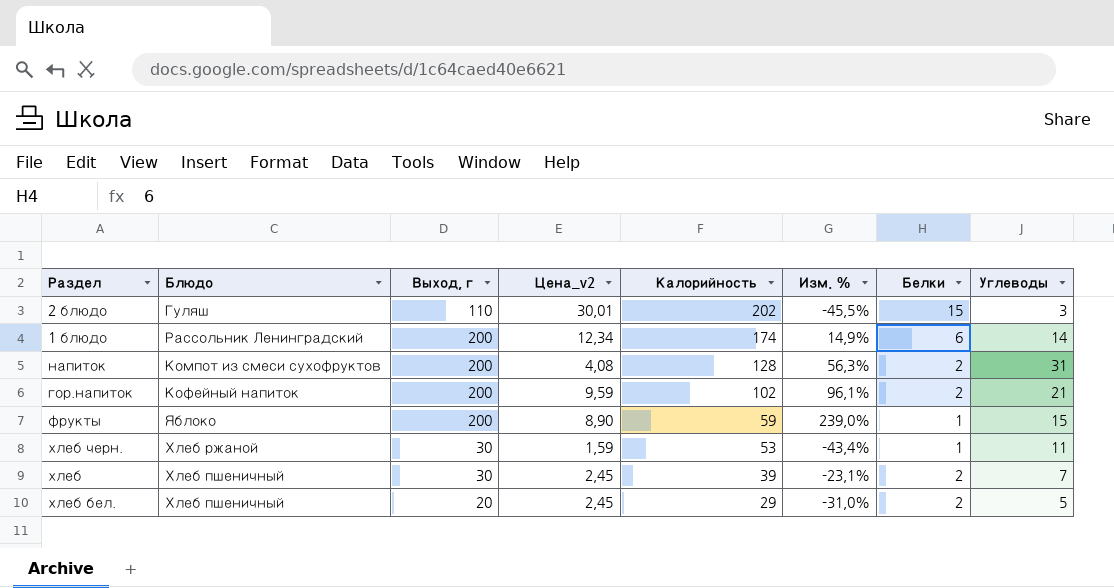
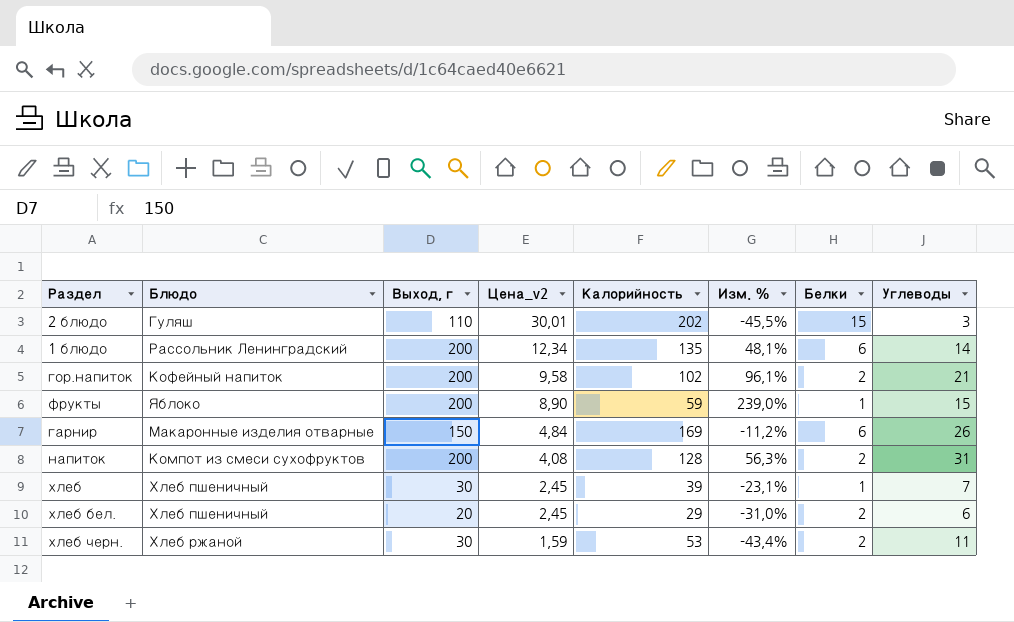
row order: Калорийность descending -> Цена_v2 descending
1 блюдо | Калорийность: 174 -> 135
1 блюдо | Изм. %: 14,9% -> 48,1%
гор.напиток | Цена_v2: 9,59 -> 9,58
row гарнир: none -> Макаронные изделия отварные | 150 | 4,84 | 169 | -11,2% | 6 | 26
хлеб | Белки: 2 -> 1
хлеб бел. | Углеводы: 5 -> 6
хлеб черн. | Белки: 1 -> 2

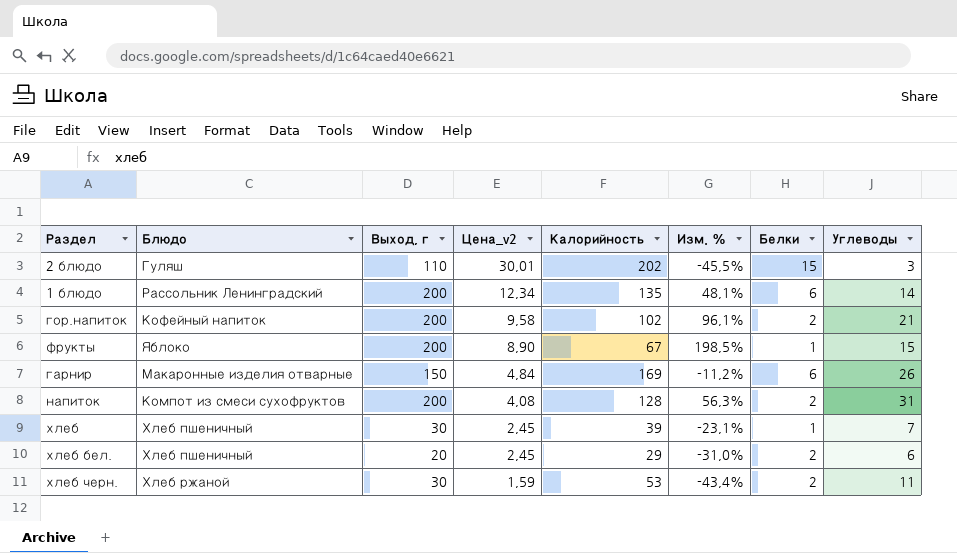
фрукты | Калорийность: 59 -> 67
фрукты | Изм. %: 239,0% -> 198,5%

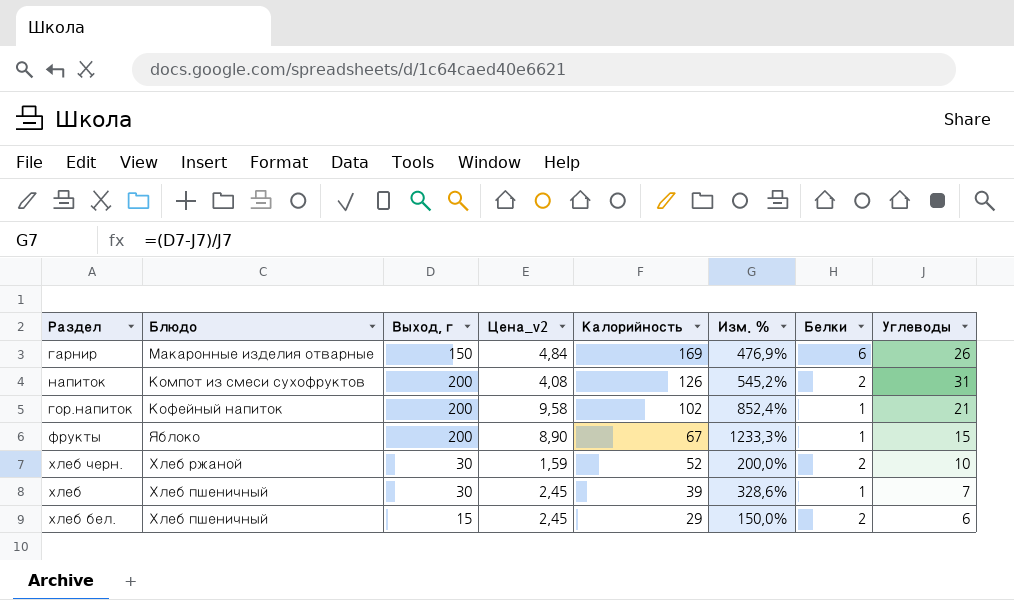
row order: Цена_v2 descending -> Калорийность descending
column Изм. % | formula: ([Выход, г] - [Калорийность]) / [Калорийность] -> ([Выход, г] - [Углеводы]) / [Углеводы]
row 2 блюдо: Гуляш | 110 | 30,01 | 202 | -45,5% | 15 | 3 -> none
row 1 блюдо: Рассольник Ленинградский | 200 | 12,34 | 135 | 48,1% | 6 | 14 -> none
напиток | Калорийность: 128 -> 126
гор.напиток | Белки: 2 -> 1
хлеб черн. | Калорийность: 53 -> 52
хлеб черн. | Углеводы: 11 -> 10
хлеб бел. | Выход, г: 20 -> 15

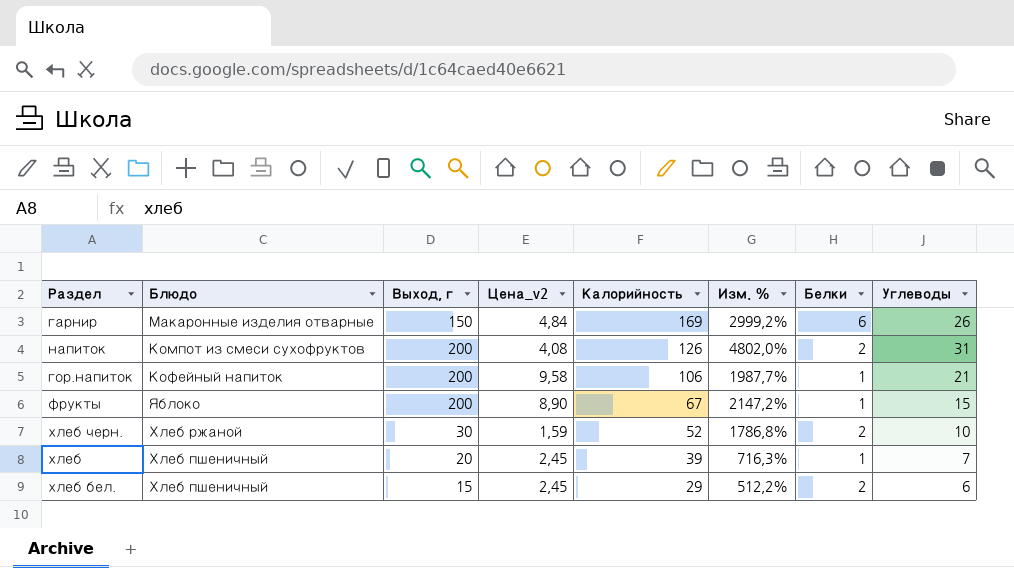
column Изм. % | formula: ([Выход, г] - [Углеводы]) / [Углеводы] -> ([Выход, г] - [Цена_v2]) / [Цена_v2]
гор.напиток | Калорийность: 102 -> 106
хлеб | Выход, г: 30 -> 20

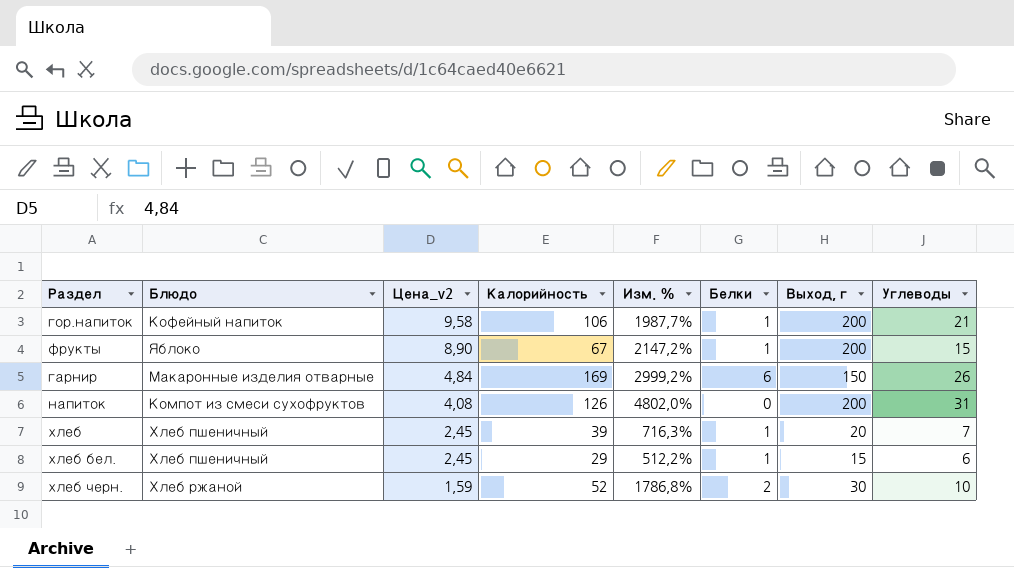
row order: Калорийность descending -> Цена_v2 descending
column Выход, г | position: 3 -> 7
напиток | Белки: 2 -> 0
хлеб бел. | Белки: 2 -> 1

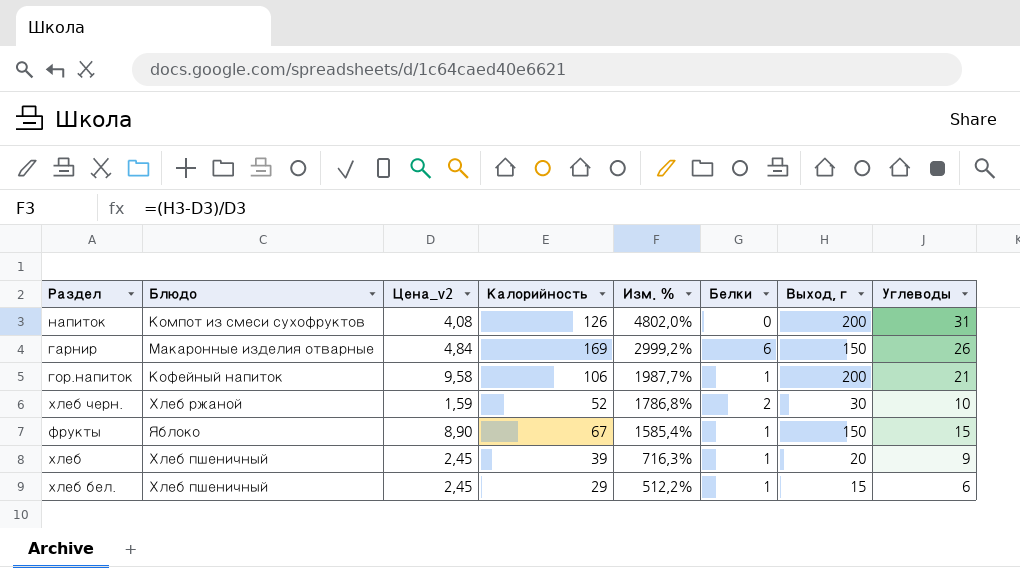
row order: Цена_v2 descending -> Изм. % descending
фрукты | Изм. %: 2147,2% -> 1585,4%
фрукты | Выход, г: 200 -> 150
хлеб | Углеводы: 7 -> 9

